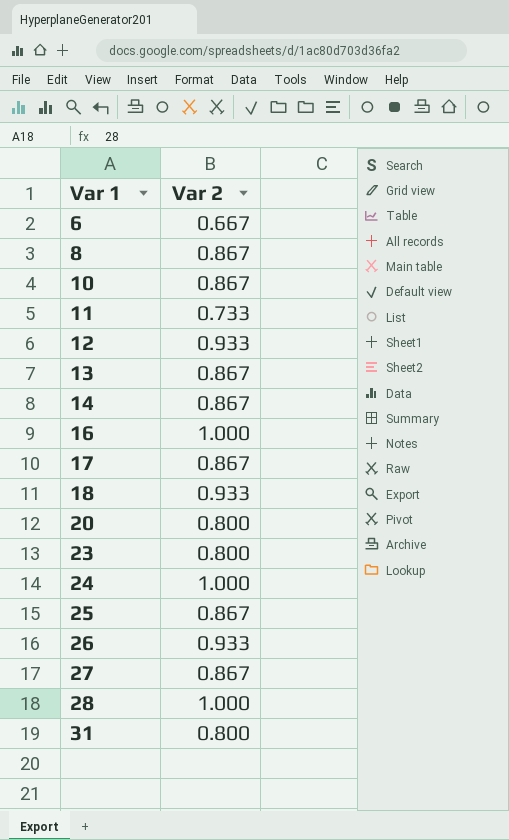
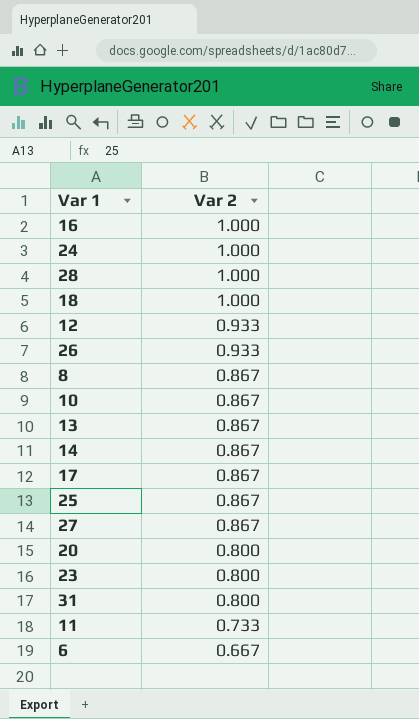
row order: Var 1 ascending -> Var 2 descending
18 | Var 2: 0.933 -> 1.000

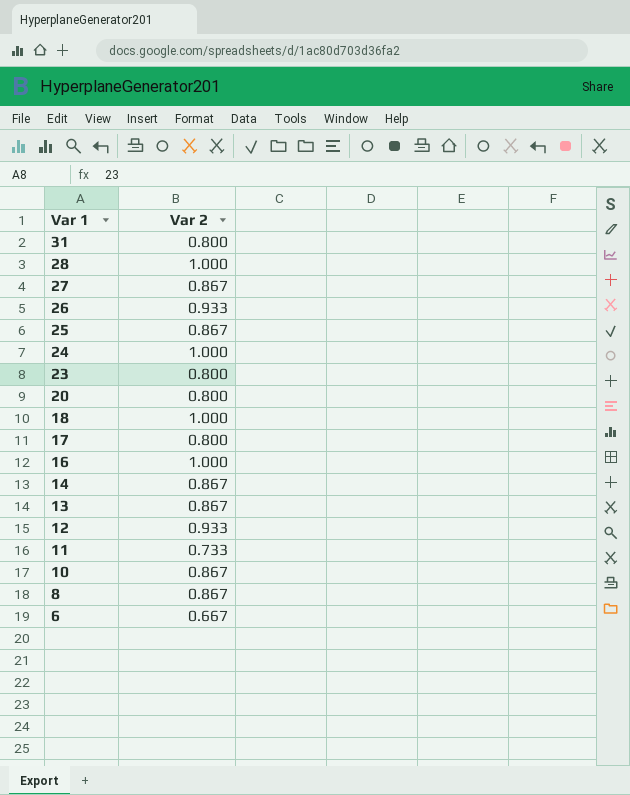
row order: Var 2 descending -> Var 1 descending
17 | Var 2: 0.867 -> 0.800

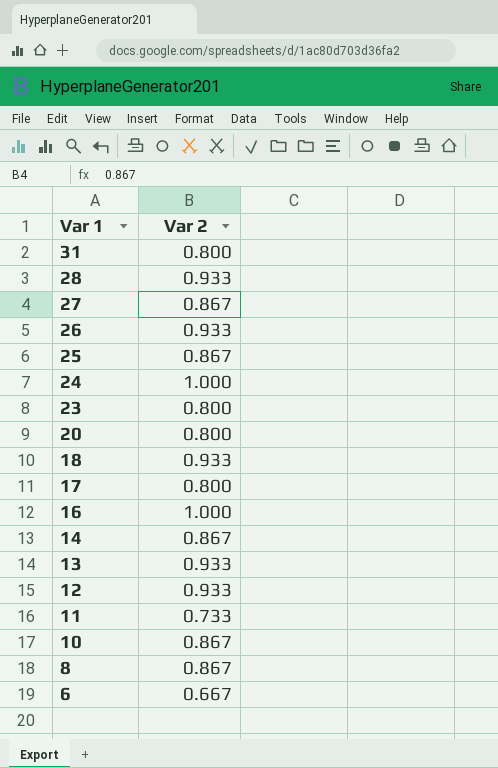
28 | Var 2: 1.000 -> 0.933
18 | Var 2: 1.000 -> 0.933
13 | Var 2: 0.867 -> 0.933

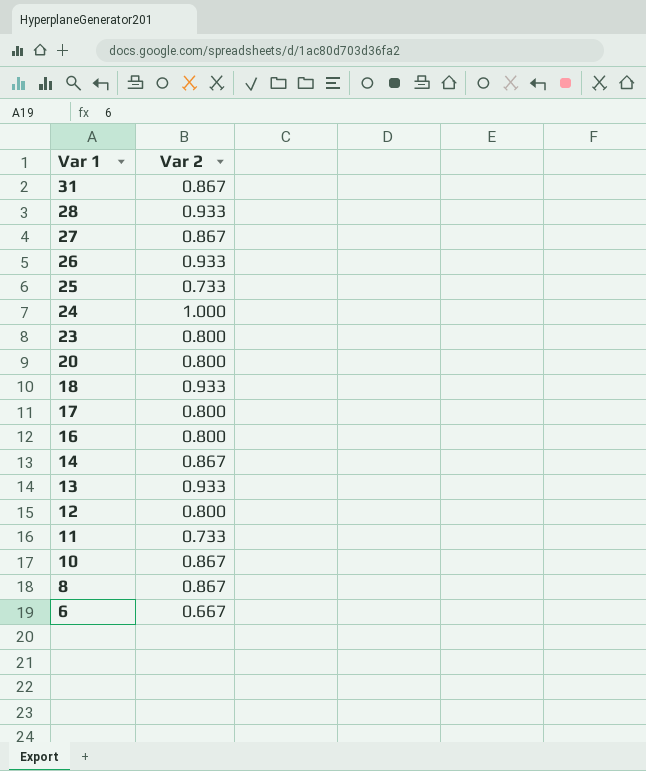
31 | Var 2: 0.800 -> 0.867
25 | Var 2: 0.867 -> 0.733
16 | Var 2: 1.000 -> 0.800
12 | Var 2: 0.933 -> 0.800

